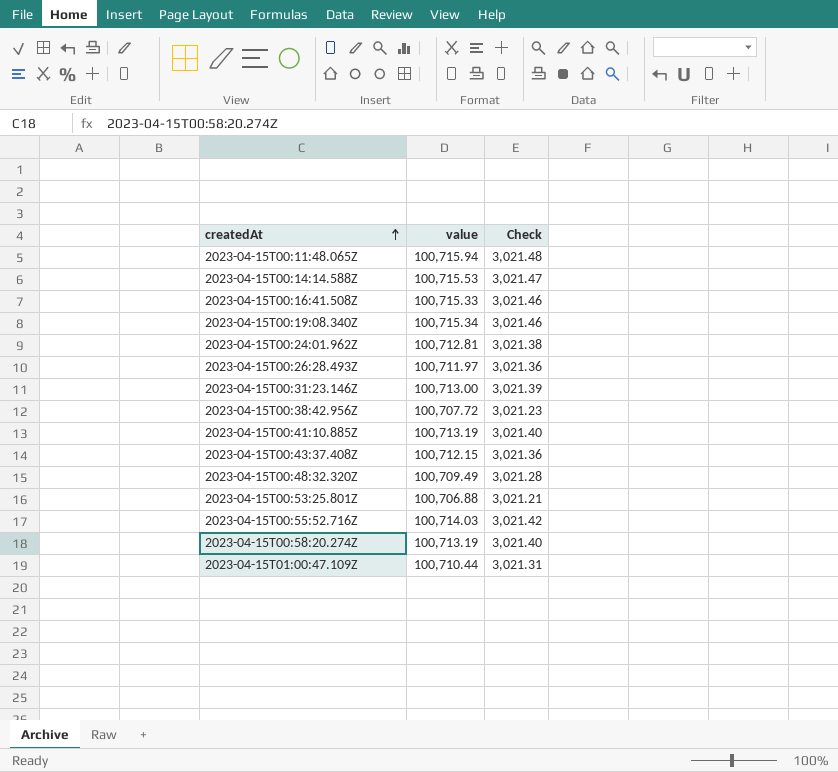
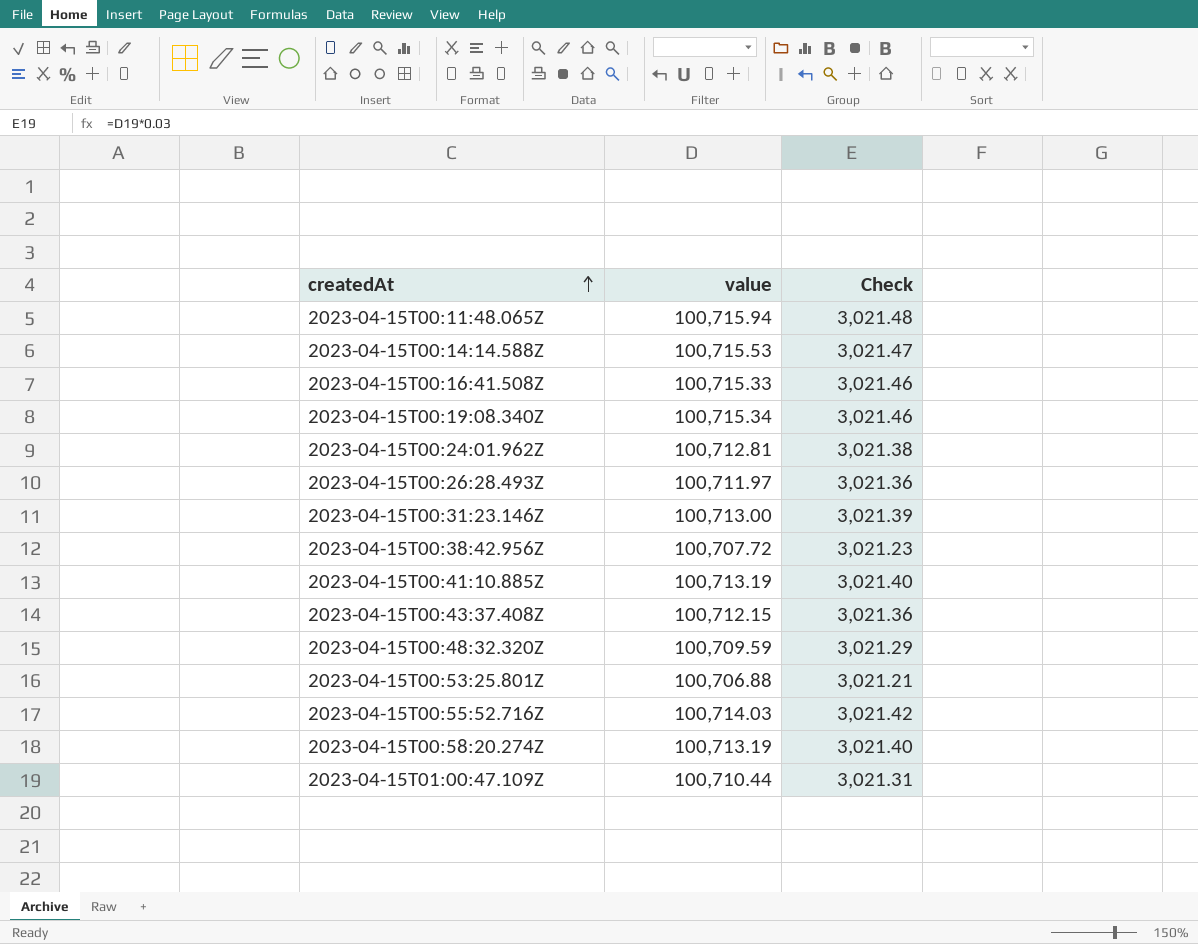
2023-04-15T00:48:32.320Z | value: 100,709.49 -> 100,709.59
2023-04-15T00:48:32.320Z | Check: 3,021.28 -> 3,021.29

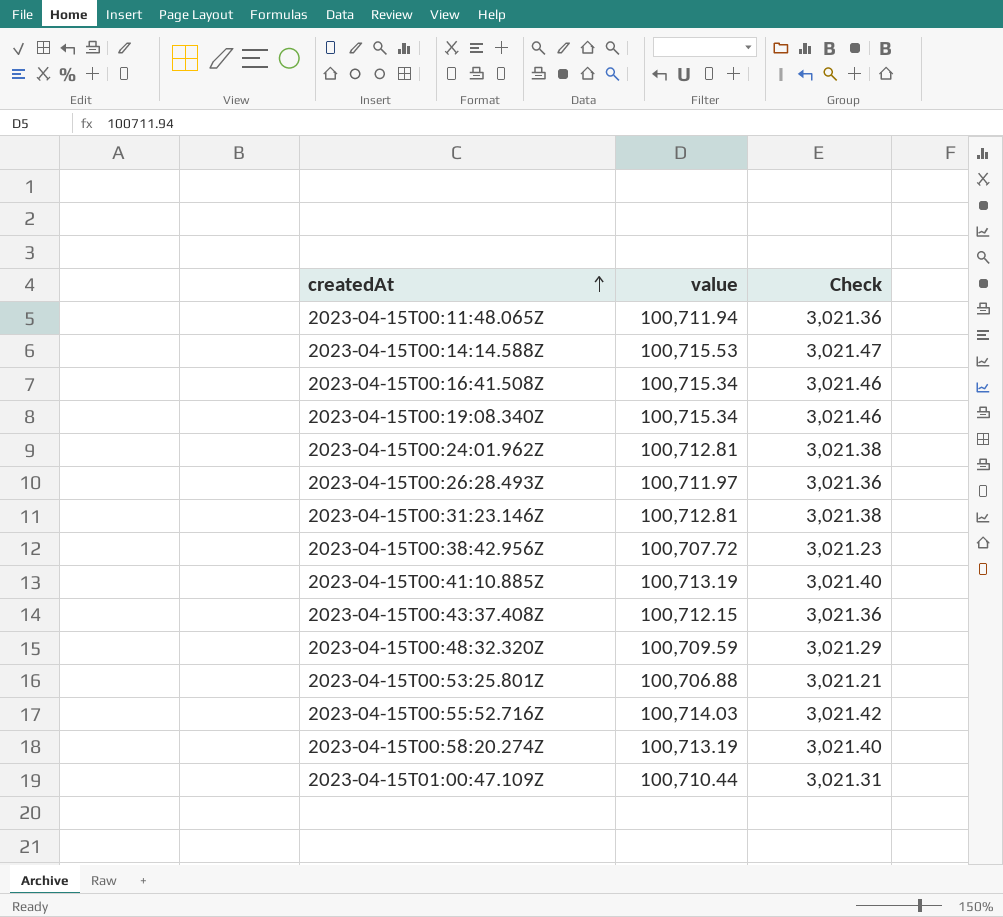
2023-04-15T00:11:48.065Z | value: 100,715.94 -> 100,711.94
2023-04-15T00:11:48.065Z | Check: 3,021.48 -> 3,021.36
2023-04-15T00:16:41.508Z | value: 100,715.33 -> 100,715.34
2023-04-15T00:31:23.146Z | value: 100,713.00 -> 100,712.81
2023-04-15T00:31:23.146Z | Check: 3,021.39 -> 3,021.38

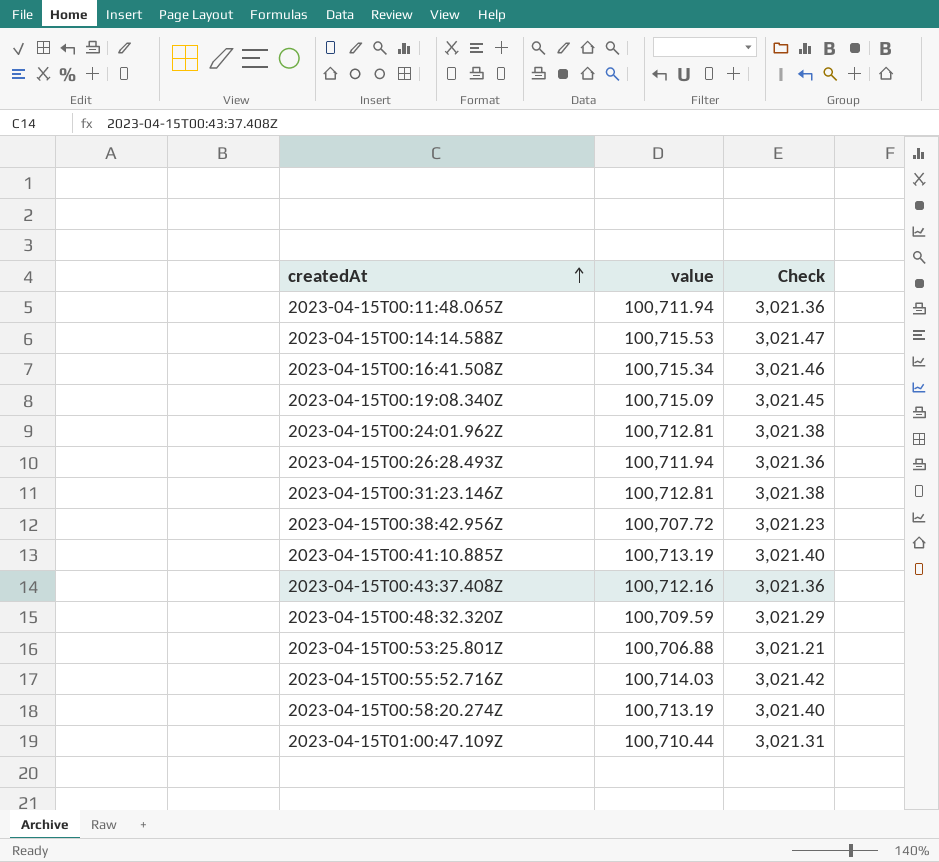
2023-04-15T00:19:08.340Z | value: 100,715.34 -> 100,715.09
2023-04-15T00:19:08.340Z | Check: 3,021.46 -> 3,021.45
2023-04-15T00:26:28.493Z | value: 100,711.97 -> 100,711.94
2023-04-15T00:43:37.408Z | value: 100,712.15 -> 100,712.16

